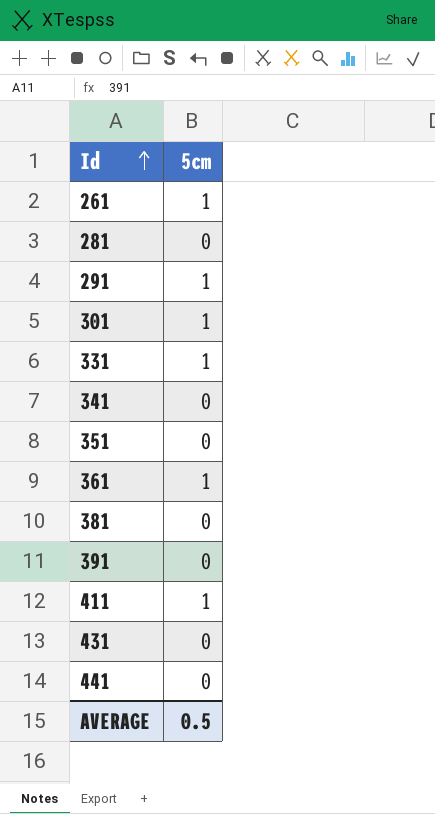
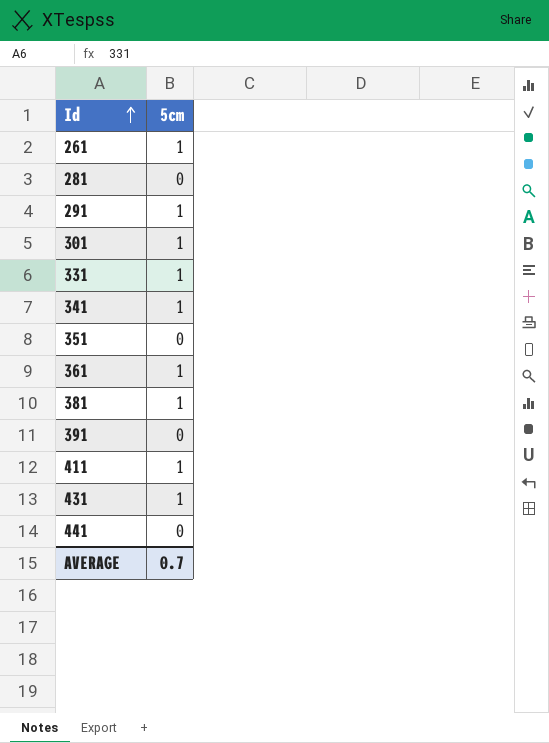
341 | 5cm: 0 -> 1
381 | 5cm: 0 -> 1
431 | 5cm: 0 -> 1
AVERAGE | 5cm: 0.5 -> 0.7

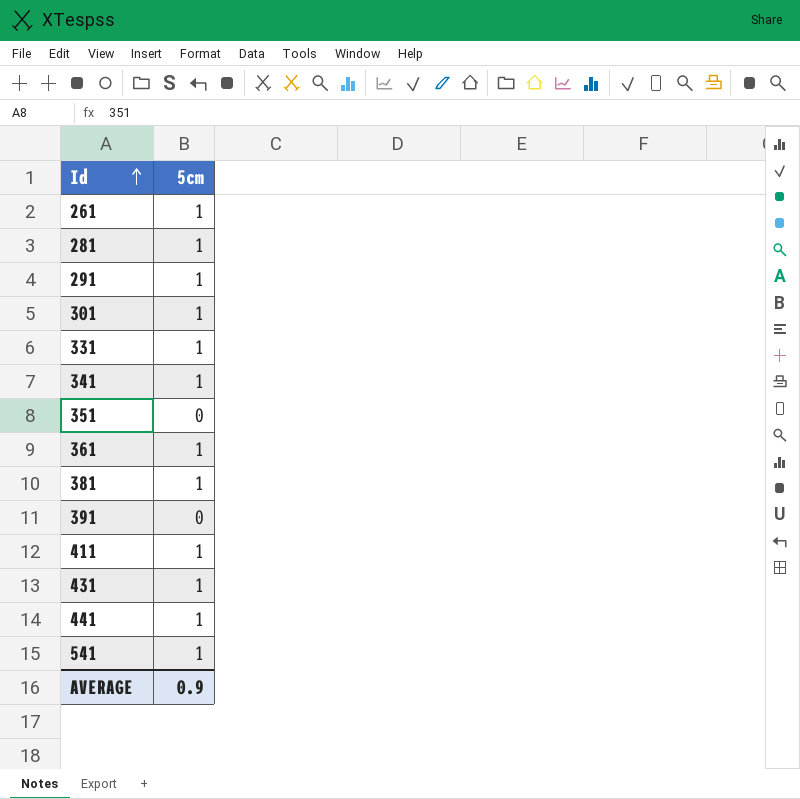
281 | 5cm: 0 -> 1
441 | 5cm: 0 -> 1
row 541: none -> 1
AVERAGE | 5cm: 0.7 -> 0.9

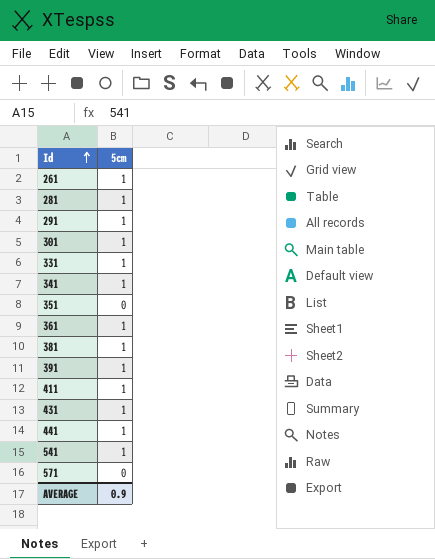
391 | 5cm: 0 -> 1
row 571: none -> 0

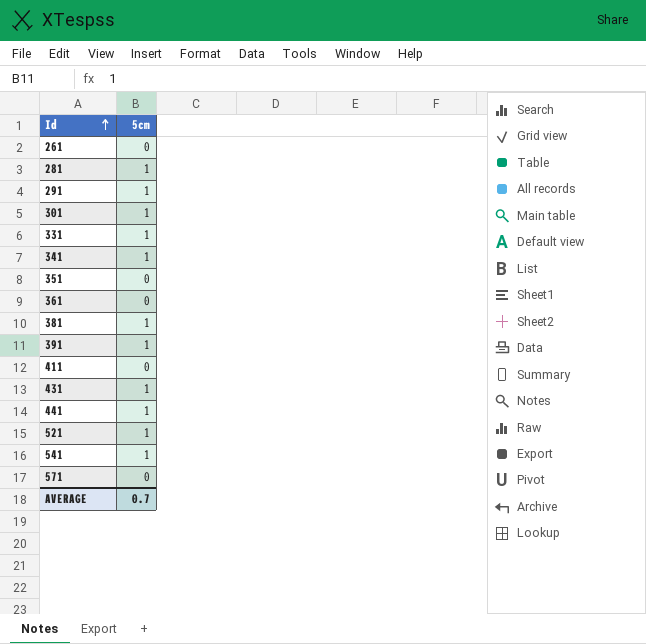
261 | 5cm: 1 -> 0
361 | 5cm: 1 -> 0
411 | 5cm: 1 -> 0
row 521: none -> 1
AVERAGE | 5cm: 0.9 -> 0.7

